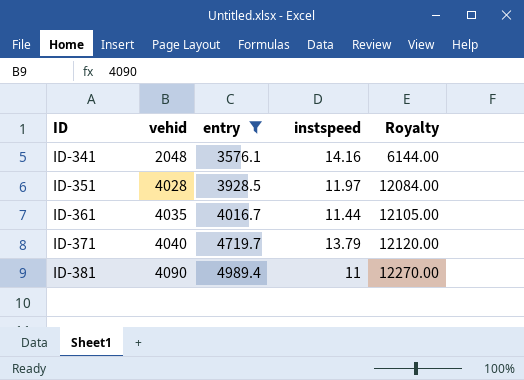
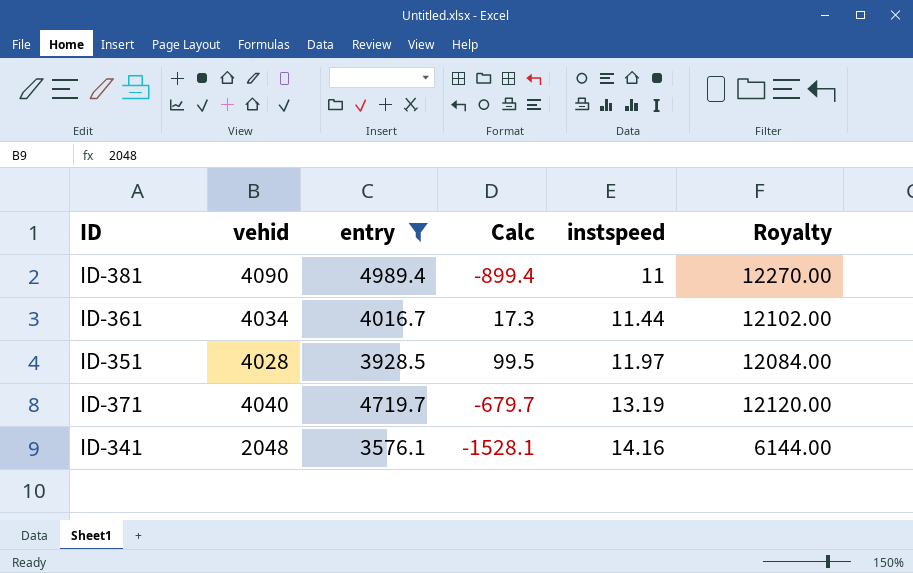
row order: ID ascending -> instspeed ascending
column Calc | formula: none -> [vehid] - [entry]
ID-361 | vehid: 4035 -> 4034
ID-361 | Royalty: 12105.00 -> 12102.00
ID-371 | instspeed: 13.79 -> 13.19

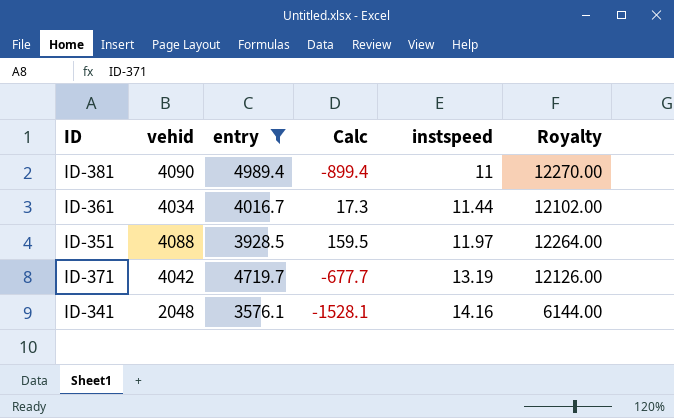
ID-351 | vehid: 4028 -> 4088
ID-351 | Calc: 99.5 -> 159.5
ID-351 | Royalty: 12084.00 -> 12264.00
ID-371 | vehid: 4040 -> 4042
ID-371 | Calc: -679.7 -> -677.7
ID-371 | Royalty: 12120.00 -> 12126.00

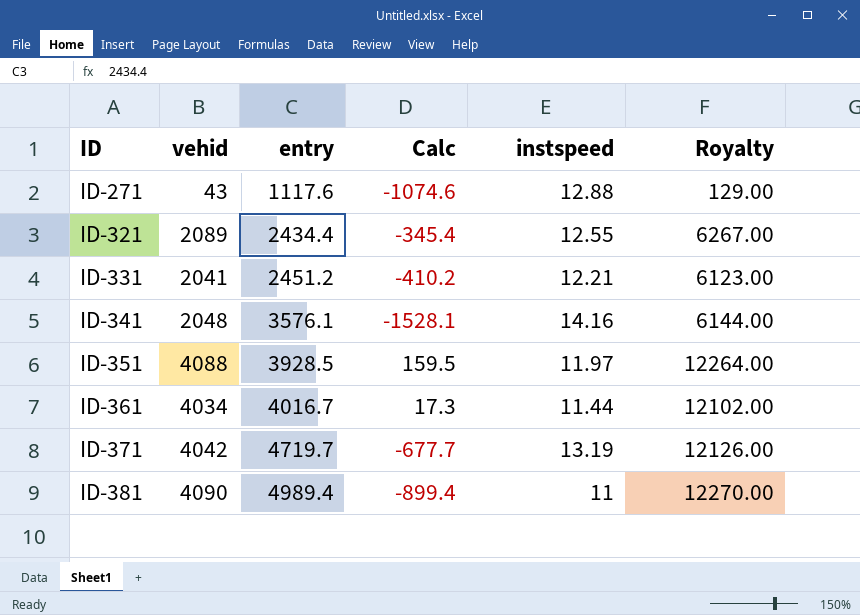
filter: entry >= 3576.1 -> none
row order: instspeed ascending -> ID ascending

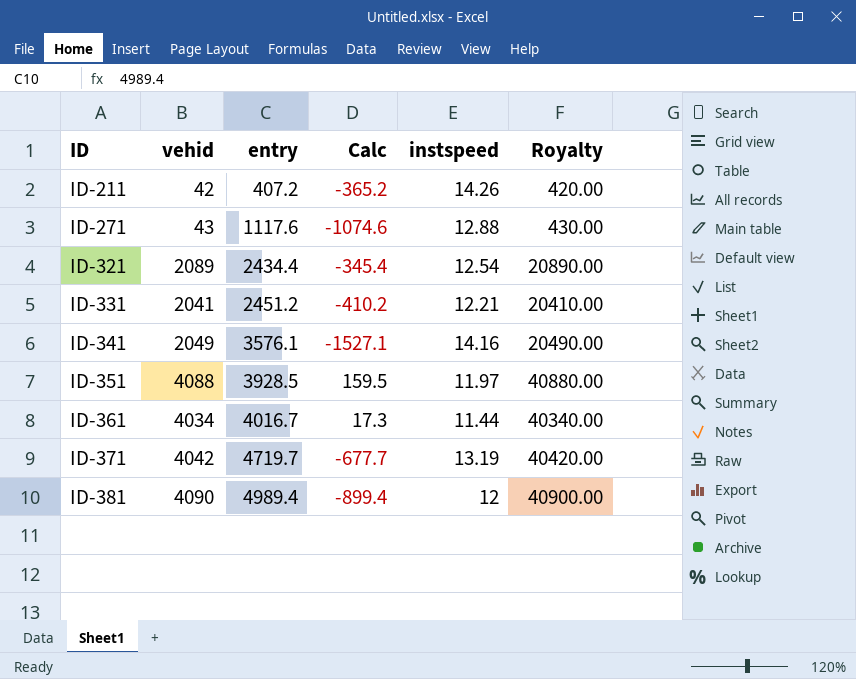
column Royalty | formula: [vehid] * 3 -> [vehid] * 10
row ID-211: none -> 42 | 407.2 | -365.2 | 14.26 | 420.00
ID-321 | instspeed: 12.55 -> 12.54
ID-341 | vehid: 2048 -> 2049
ID-341 | Calc: -1528.1 -> -1527.1
ID-381 | instspeed: 11 -> 12

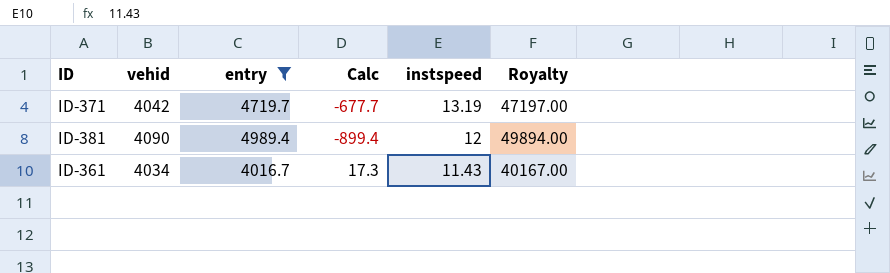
filter: none -> entry >= 4016.7
row order: ID ascending -> instspeed descending
column Royalty | formula: [vehid] * 10 -> [entry] * 10
ID-361 | instspeed: 11.44 -> 11.43

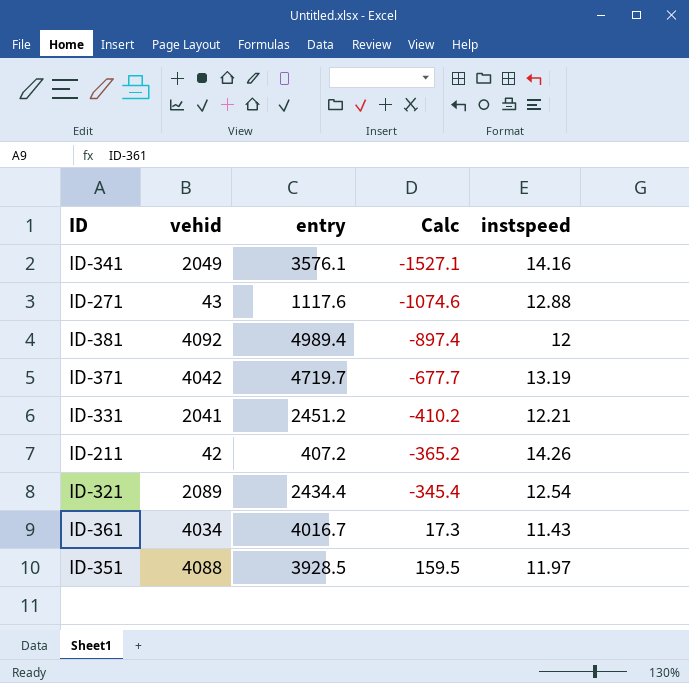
filter: entry >= 4016.7 -> none
row order: instspeed descending -> Calc ascending
column Royalty | formula: [entry] * 10 -> none
ID-381 | vehid: 4090 -> 4092
ID-381 | Calc: -899.4 -> -897.4

